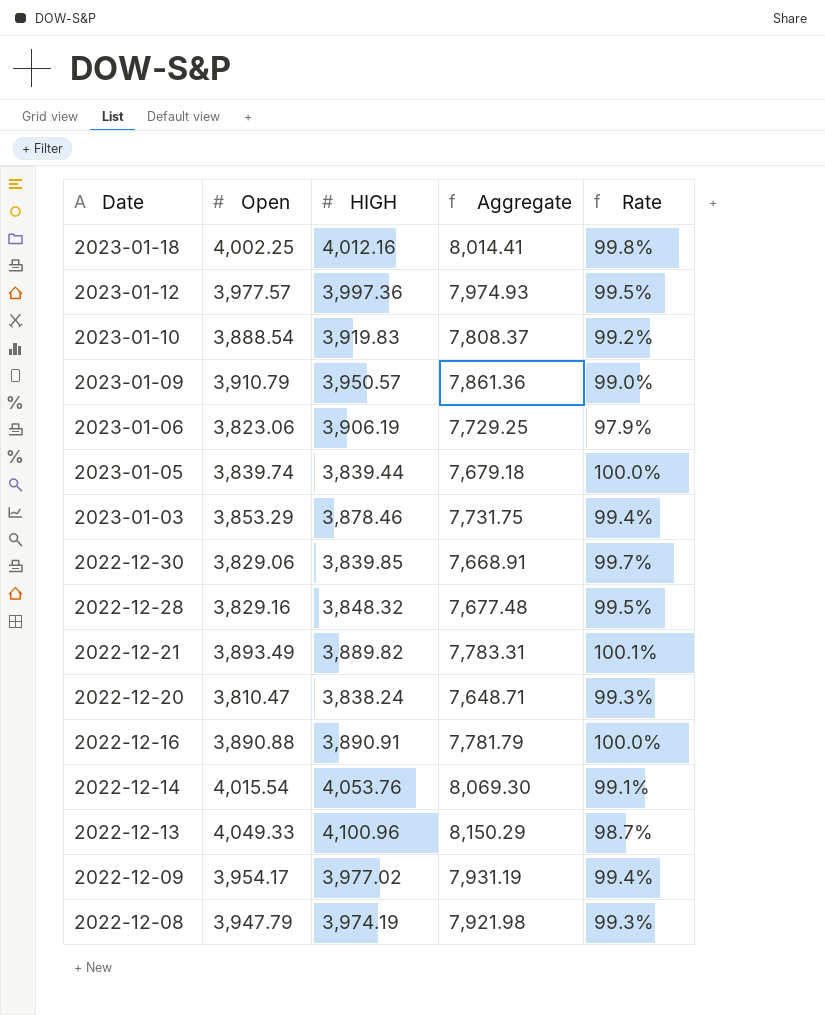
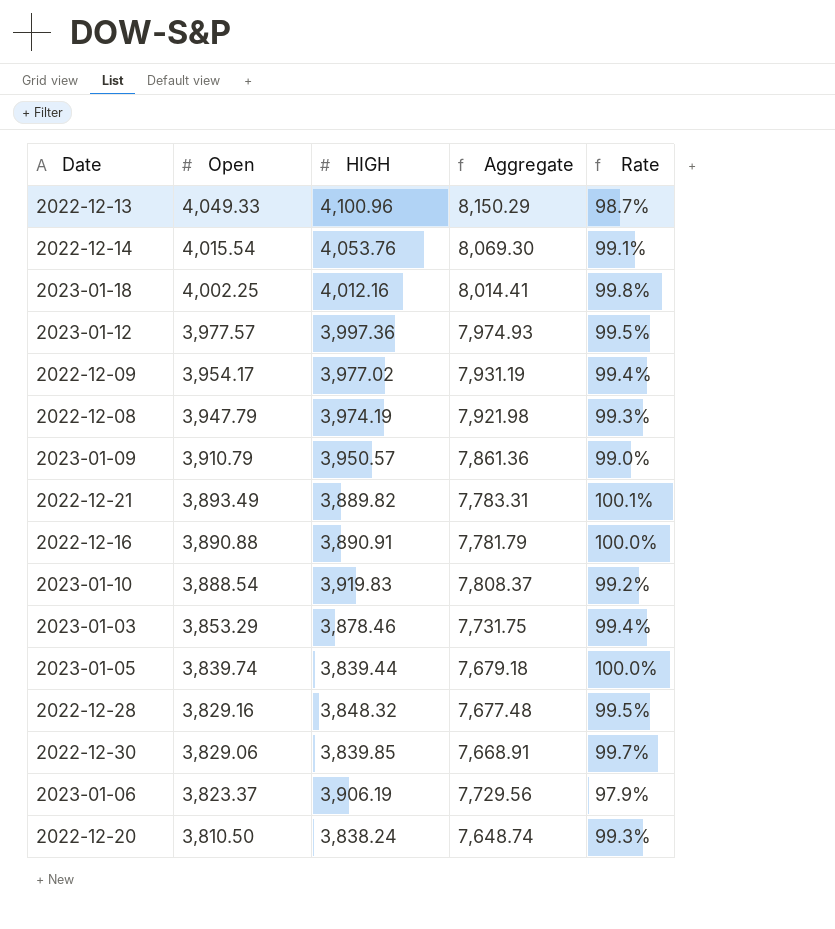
row order: Date descending -> Open descending
2023-01-06 | Open: 3,823.06 -> 3,823.37
2023-01-06 | Aggregate: 7,729.25 -> 7,729.56
2022-12-20 | Open: 3,810.47 -> 3,810.50
2022-12-20 | Aggregate: 7,648.71 -> 7,648.74

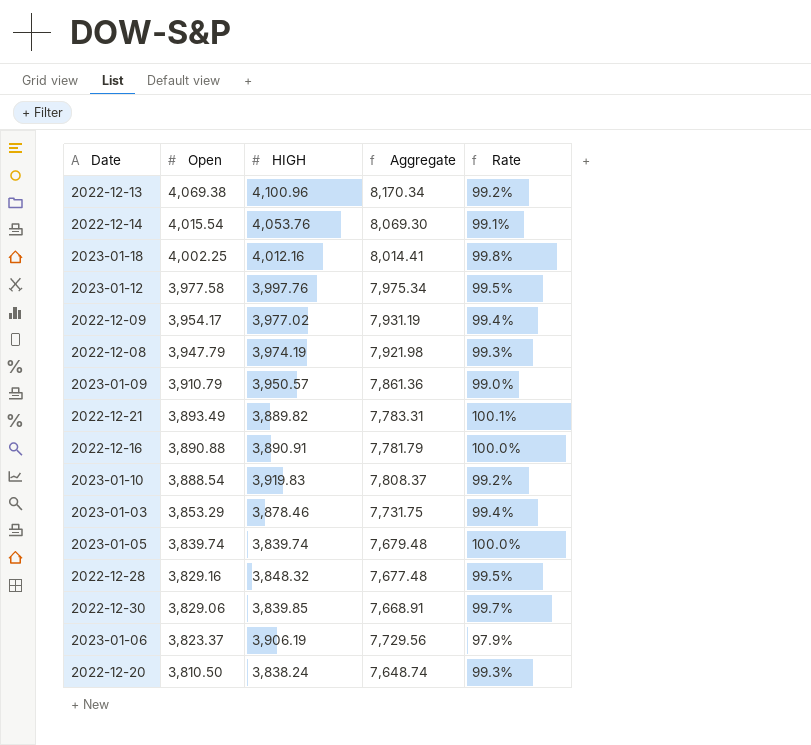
2022-12-13 | Open: 4,049.33 -> 4,069.38
2022-12-13 | Aggregate: 8,150.29 -> 8,170.34
2022-12-13 | Rate: 98.7% -> 99.2%
2023-01-12 | Open: 3,977.57 -> 3,977.58
2023-01-12 | HIGH: 3,997.36 -> 3,997.76
2023-01-12 | Aggregate: 7,974.93 -> 7,975.34
2023-01-05 | HIGH: 3,839.44 -> 3,839.74
2023-01-05 | Aggregate: 7,679.18 -> 7,679.48

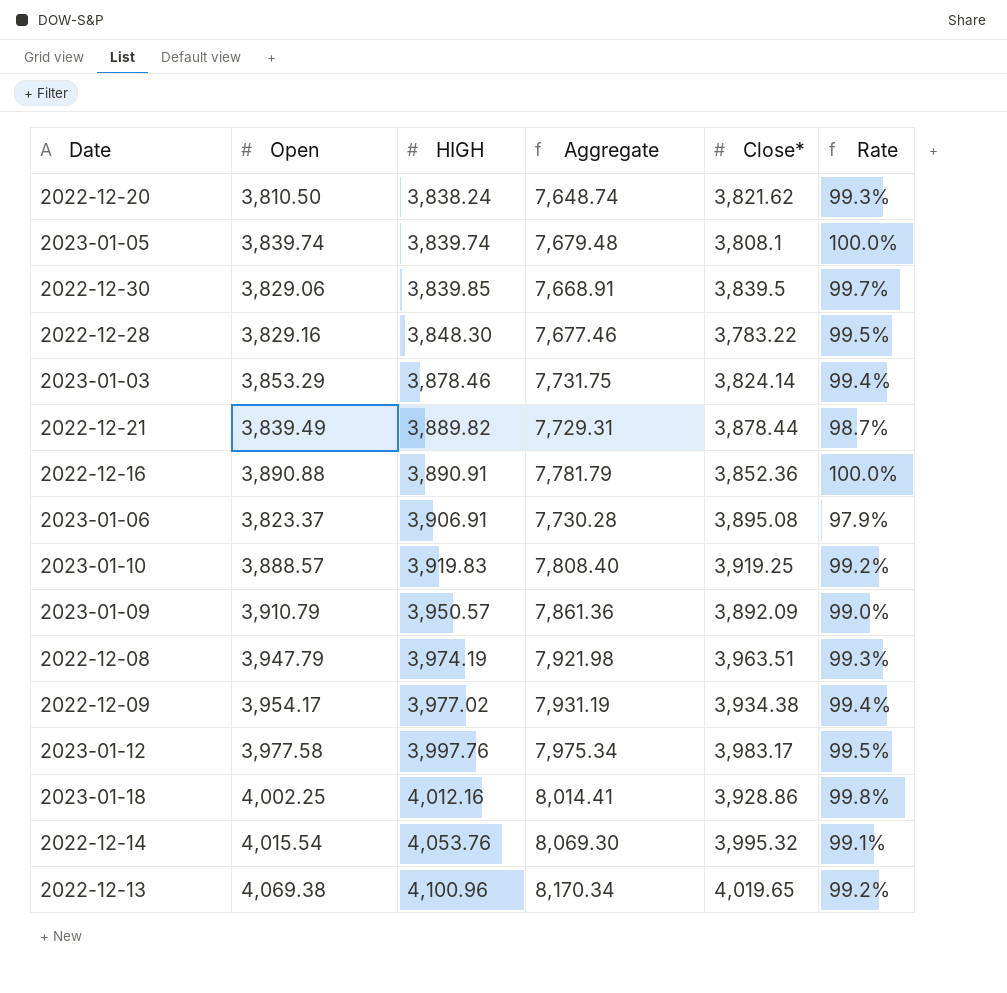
row order: Open descending -> HIGH ascending
column Close* | position: none -> 5
2022-12-28 | HIGH: 3,848.32 -> 3,848.30
2022-12-28 | Aggregate: 7,677.48 -> 7,677.46
2022-12-21 | Open: 3,893.49 -> 3,839.49
2022-12-21 | Aggregate: 7,783.31 -> 7,729.31
2022-12-21 | Rate: 100.1% -> 98.7%
2023-01-06 | HIGH: 3,906.19 -> 3,906.91
2023-01-06 | Aggregate: 7,729.56 -> 7,730.28
2023-01-10 | Open: 3,888.54 -> 3,888.57
2023-01-10 | Aggregate: 7,808.37 -> 7,808.40

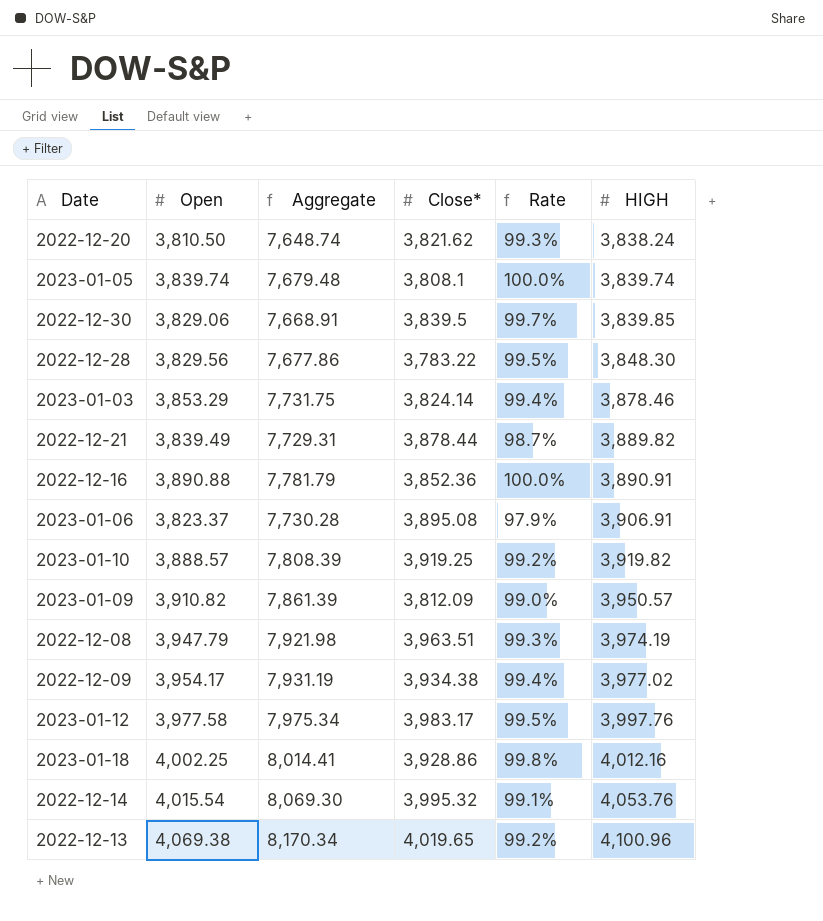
column HIGH | position: 3 -> 6
2022-12-28 | Open: 3,829.16 -> 3,829.56
2022-12-28 | Aggregate: 7,677.46 -> 7,677.86
2023-01-10 | Aggregate: 7,808.40 -> 7,808.39
2023-01-10 | HIGH: 3,919.83 -> 3,919.82
2023-01-09 | Open: 3,910.79 -> 3,910.82
2023-01-09 | Aggregate: 7,861.36 -> 7,861.39
2023-01-09 | Close*: 3,892.09 -> 3,812.09

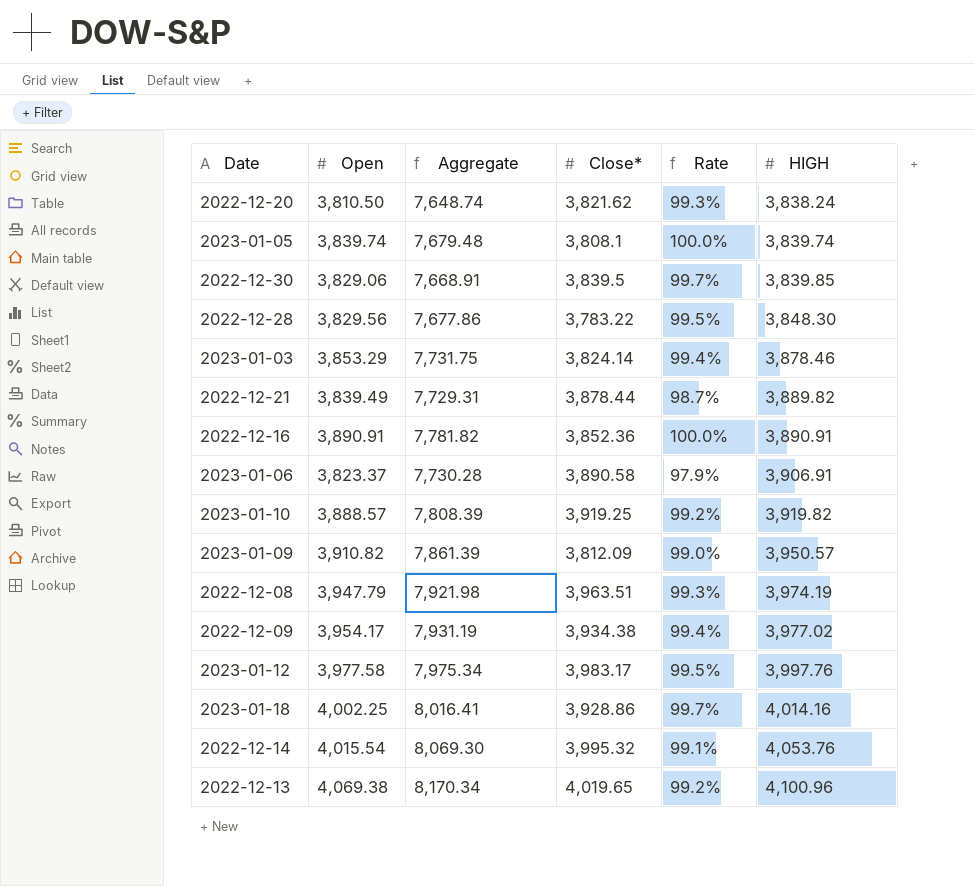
2022-12-16 | Open: 3,890.88 -> 3,890.91
2022-12-16 | Aggregate: 7,781.79 -> 7,781.82
2023-01-06 | Close*: 3,895.08 -> 3,890.58
2023-01-18 | Aggregate: 8,014.41 -> 8,016.41
2023-01-18 | Rate: 99.8% -> 99.7%
2023-01-18 | HIGH: 4,012.16 -> 4,014.16

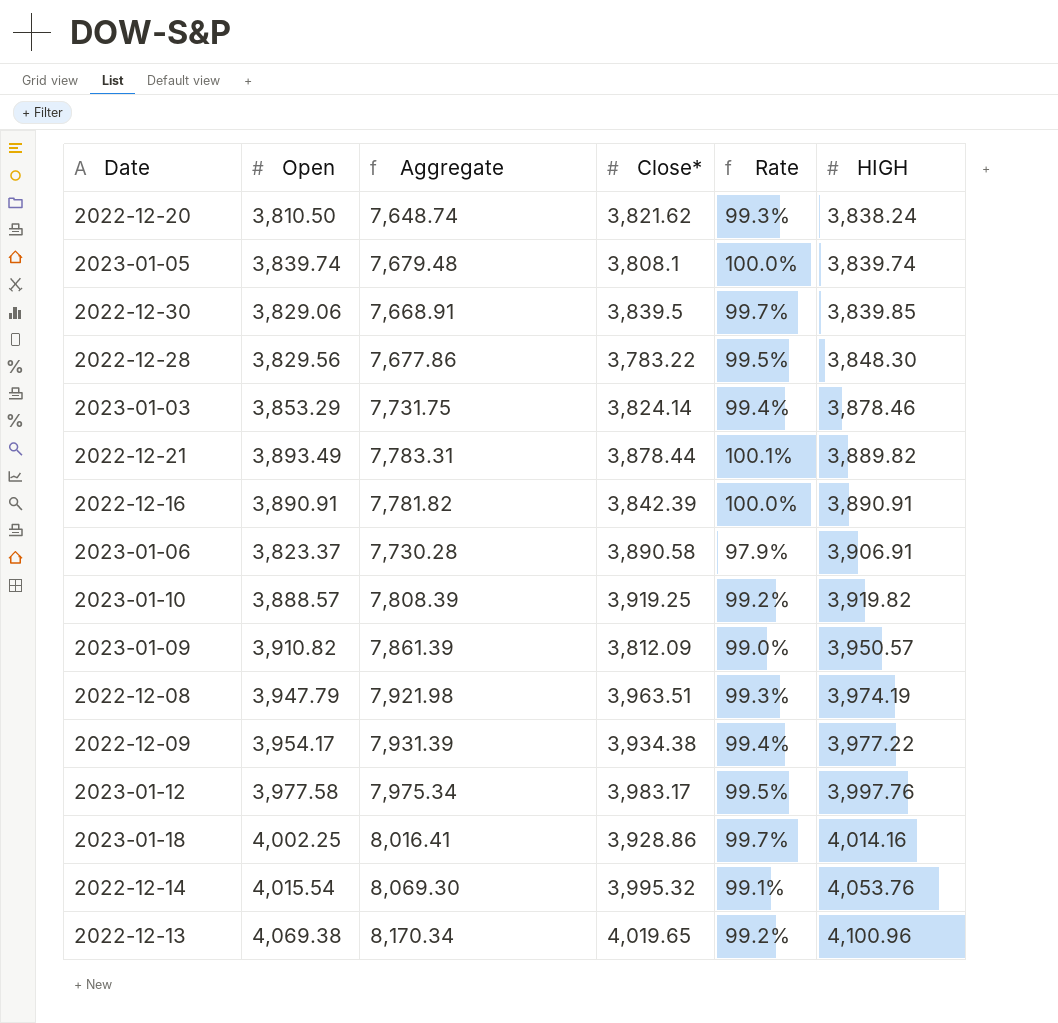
2022-12-21 | Open: 3,839.49 -> 3,893.49
2022-12-21 | Aggregate: 7,729.31 -> 7,783.31
2022-12-21 | Rate: 98.7% -> 100.1%
2022-12-16 | Close*: 3,852.36 -> 3,842.39
2022-12-09 | Aggregate: 7,931.19 -> 7,931.39
2022-12-09 | HIGH: 3,977.02 -> 3,977.22

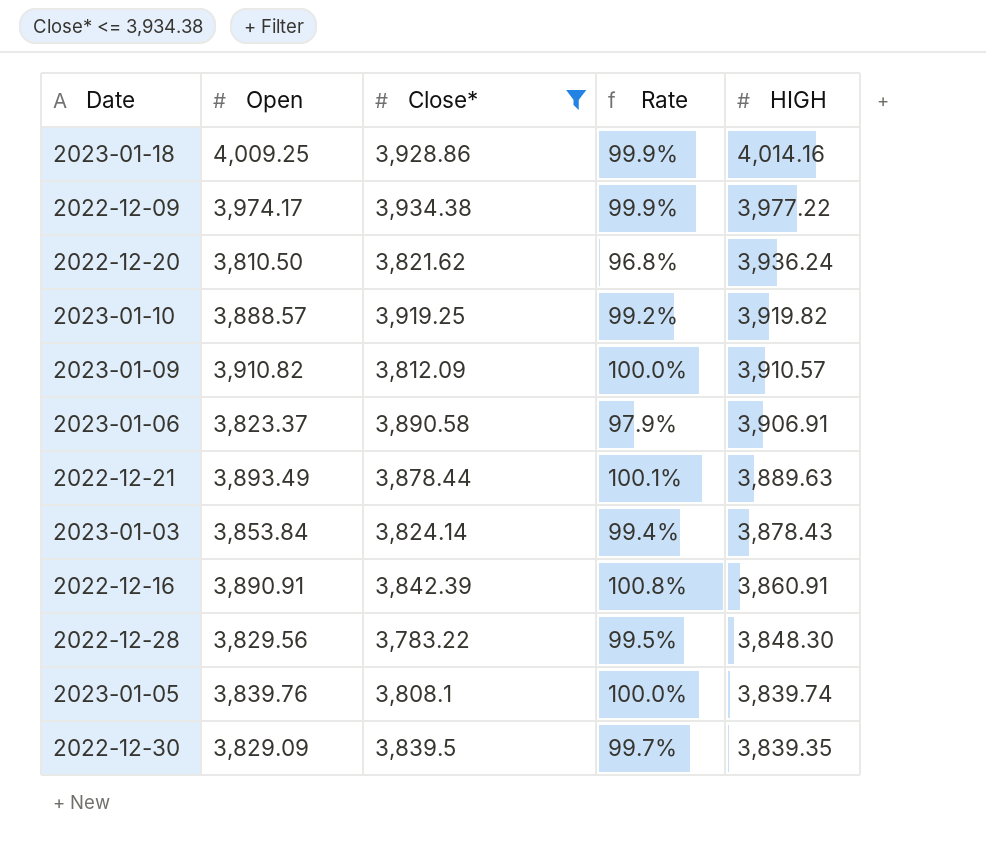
filter: none -> Close* <= 3,934.38
row order: HIGH ascending -> HIGH descending
column Aggregate | formula: [Open] + [HIGH] -> none
2023-01-18 | Open: 4,002.25 -> 4,009.25
2023-01-18 | Rate: 99.7% -> 99.9%
2022-12-09 | Open: 3,954.17 -> 3,974.17
2022-12-09 | Rate: 99.4% -> 99.9%
2022-12-20 | Rate: 99.3% -> 96.8%
2022-12-20 | HIGH: 3,838.24 -> 3,936.24
2023-01-09 | Rate: 99.0% -> 100.0%
2023-01-09 | HIGH: 3,950.57 -> 3,910.57
2022-12-21 | HIGH: 3,889.82 -> 3,889.63
2023-01-03 | Open: 3,853.29 -> 3,853.84
2023-01-03 | HIGH: 3,878.46 -> 3,878.43
2022-12-16 | Rate: 100.0% -> 100.8%
2022-12-16 | HIGH: 3,890.91 -> 3,860.91
2023-01-05 | Open: 3,839.74 -> 3,839.76
2022-12-30 | Open: 3,829.06 -> 3,829.09
2022-12-30 | HIGH: 3,839.85 -> 3,839.35

